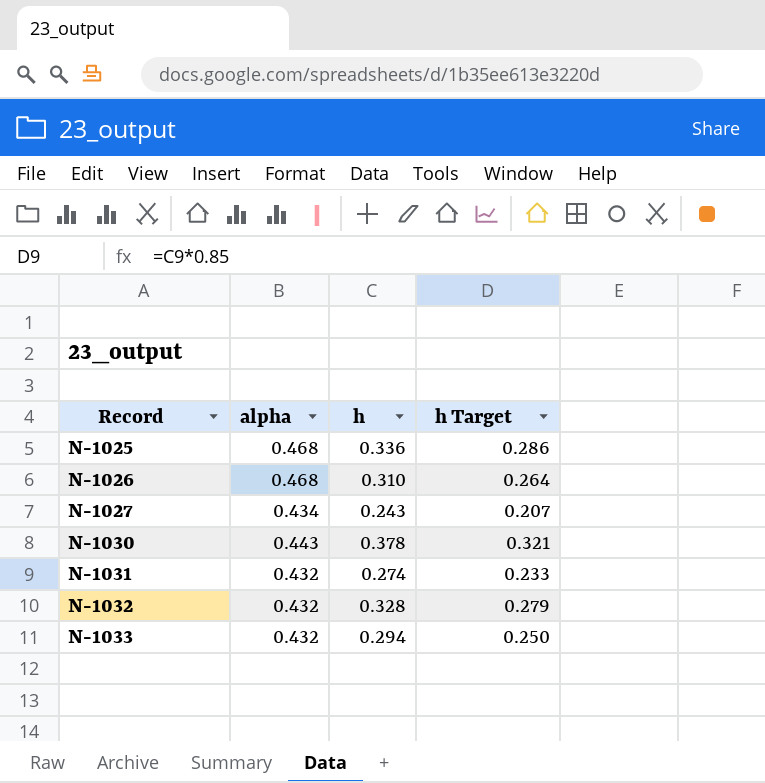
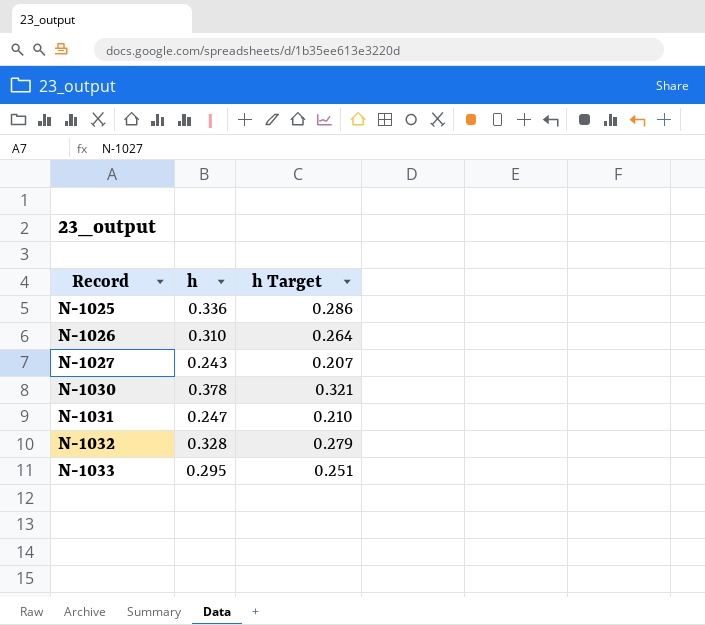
column alpha | position: 2 -> none
N-1031 | h: 0.274 -> 0.247
N-1031 | h Target: 0.233 -> 0.210
N-1033 | h: 0.294 -> 0.295
N-1033 | h Target: 0.250 -> 0.251

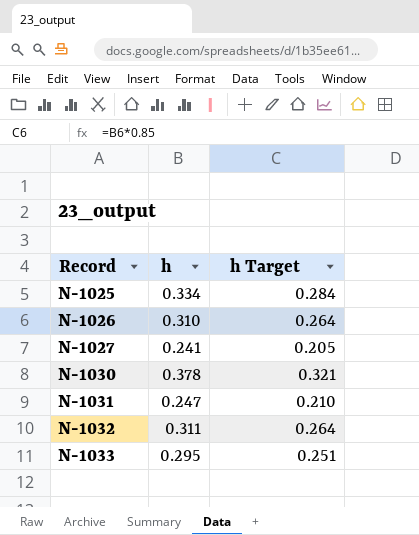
N-1025 | h: 0.336 -> 0.334
N-1025 | h Target: 0.286 -> 0.284
N-1027 | h: 0.243 -> 0.241
N-1027 | h Target: 0.207 -> 0.205
N-1032 | h: 0.328 -> 0.311
N-1032 | h Target: 0.279 -> 0.264

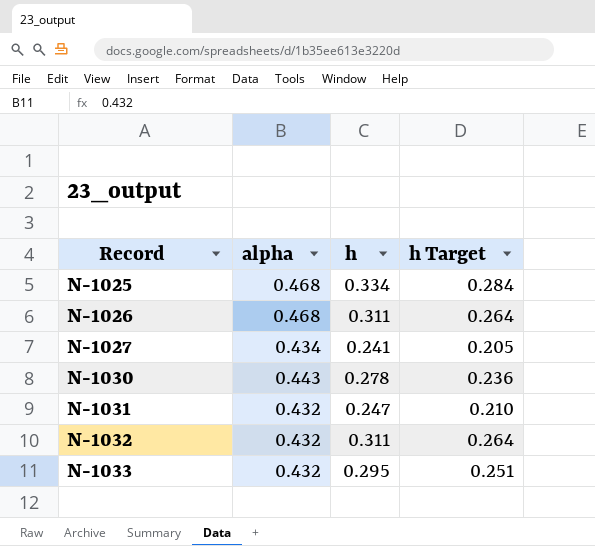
column alpha | position: none -> 2
N-1026 | h: 0.310 -> 0.311
N-1030 | h: 0.378 -> 0.278
N-1030 | h Target: 0.321 -> 0.236

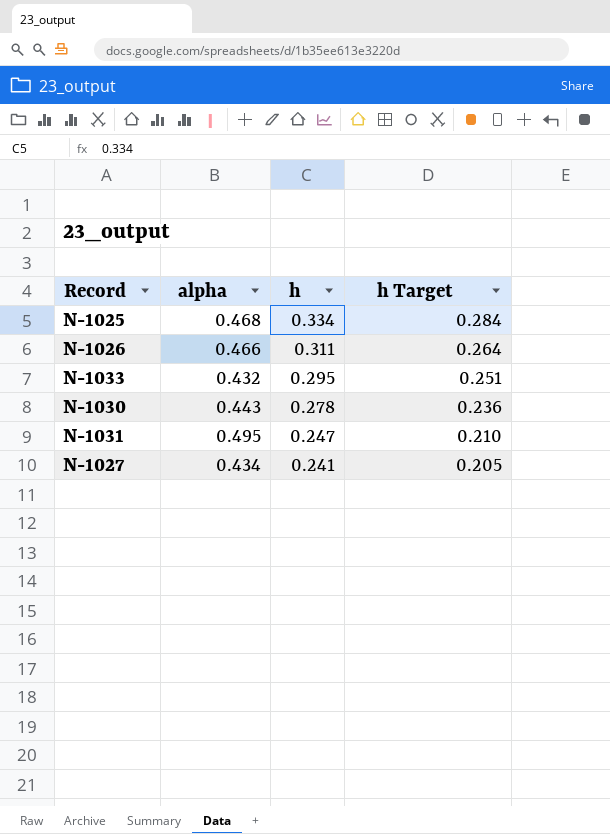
row order: Record ascending -> h descending
row N-1032: 0.432 | 0.311 | 0.264 -> none
N-1026 | alpha: 0.468 -> 0.466
N-1031 | alpha: 0.432 -> 0.495

